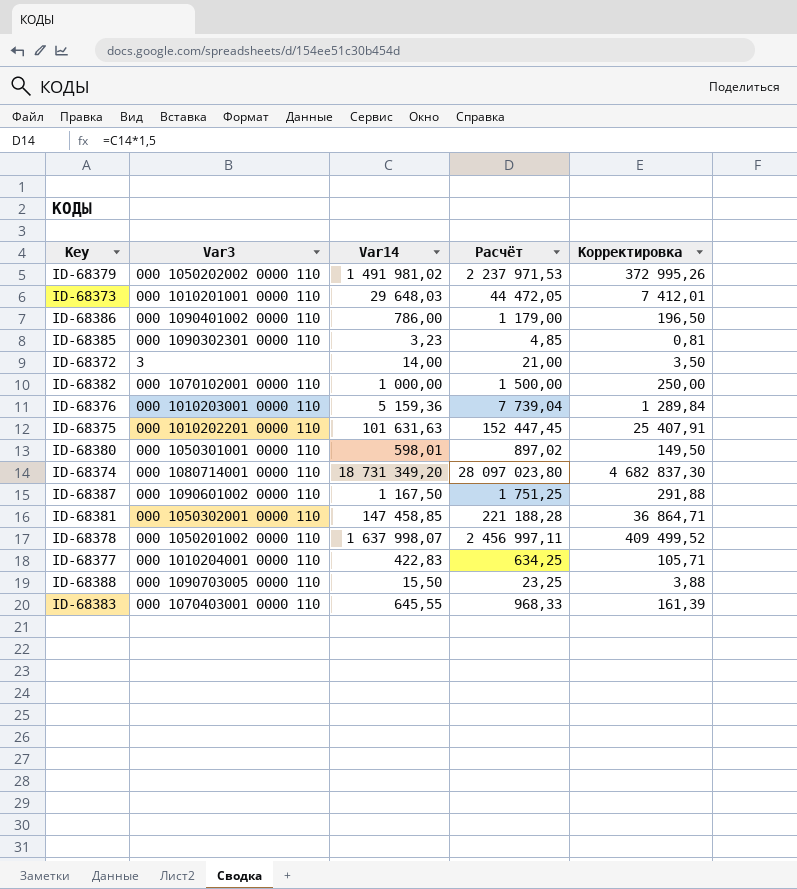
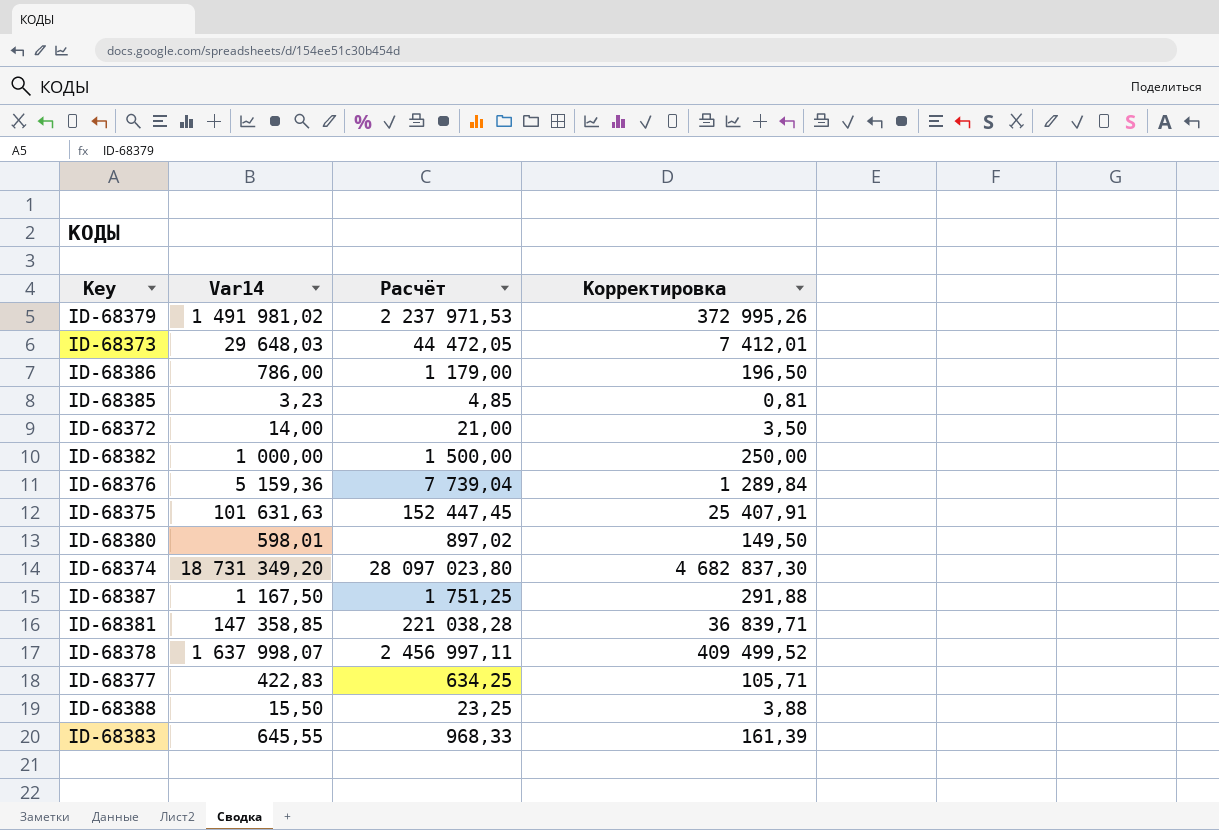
column Var3 | position: 2 -> none
ID-68381 | Var14: 147 458,85 -> 147 358,85
ID-68381 | Расчёт: 221 188,28 -> 221 038,28
ID-68381 | Корректировка: 36 864,71 -> 36 839,71

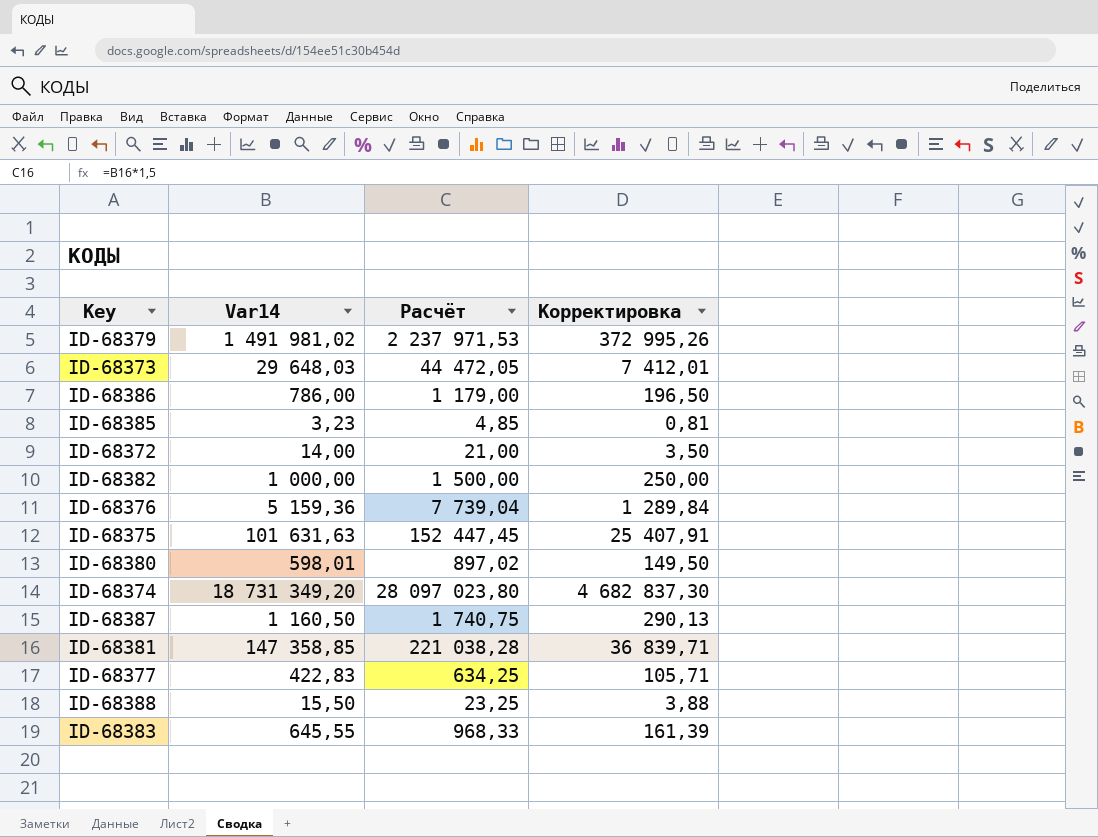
row ID-68378: 1 637 998,07 | 2 456 997,11 | 409 499,52 -> none
ID-68387 | Var14: 1 167,50 -> 1 160,50
ID-68387 | Расчёт: 1 751,25 -> 1 740,75
ID-68387 | Корректировка: 291,88 -> 290,13

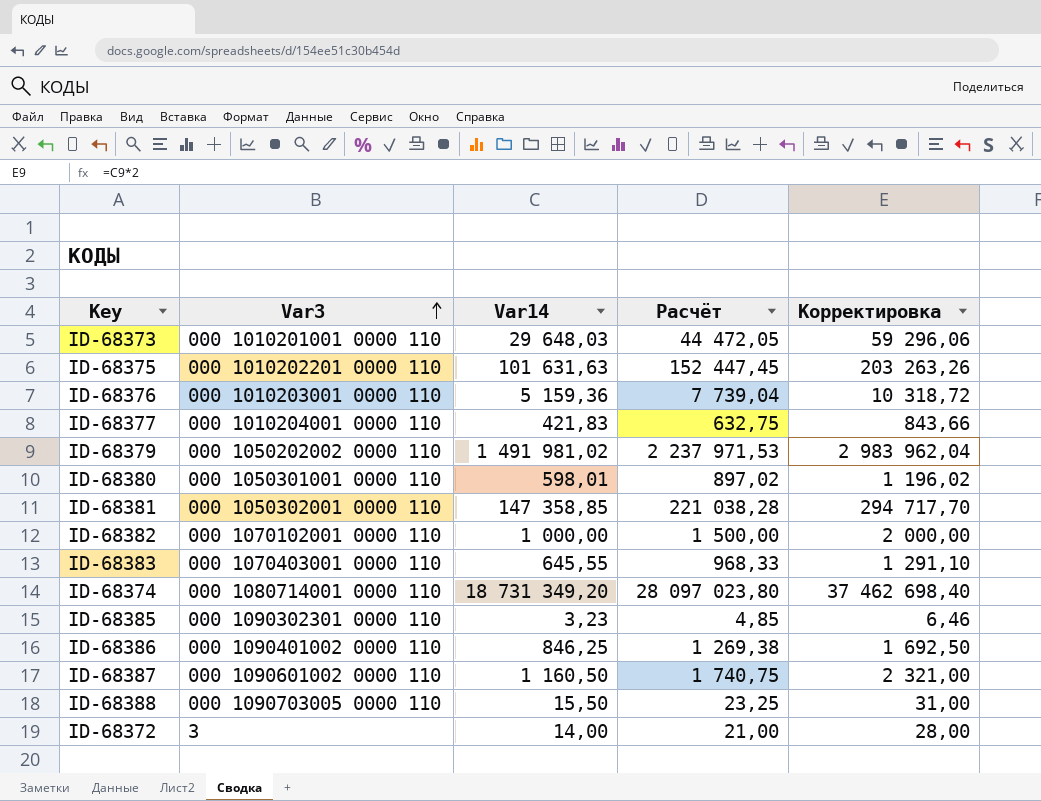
row order: none -> Var3 ascending
column Var3 | position: none -> 2
column Корректировка | formula: [Var14] * 0,25 -> [Var14] * 2
ID-68377 | Var14: 422,83 -> 421,83
ID-68377 | Расчёт: 634,25 -> 632,75
ID-68386 | Var14: 786,00 -> 846,25
ID-68386 | Расчёт: 1 179,00 -> 1 269,38

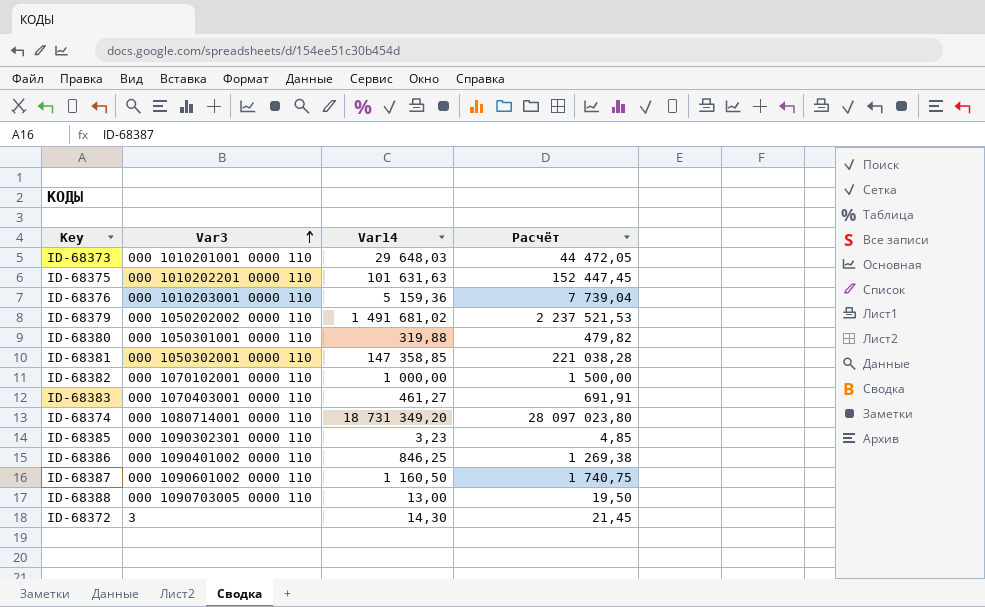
column Корректировка | formula: [Var14] * 2 -> none
row ID-68377: 000 1010204001 0000 110 | 421,83 | 632,75 | 843,66 -> none
ID-68379 | Var14: 1 491 981,02 -> 1 491 681,02
ID-68379 | Расчёт: 2 237 971,53 -> 2 237 521,53
ID-68380 | Var14: 598,01 -> 319,88
ID-68380 | Расчёт: 897,02 -> 479,82
ID-68383 | Var14: 645,55 -> 461,27
ID-68383 | Расчёт: 968,33 -> 691,91
ID-68388 | Var14: 15,50 -> 13,00
ID-68388 | Расчёт: 23,25 -> 19,50
ID-68372 | Var14: 14,00 -> 14,30
ID-68372 | Расчёт: 21,00 -> 21,45

